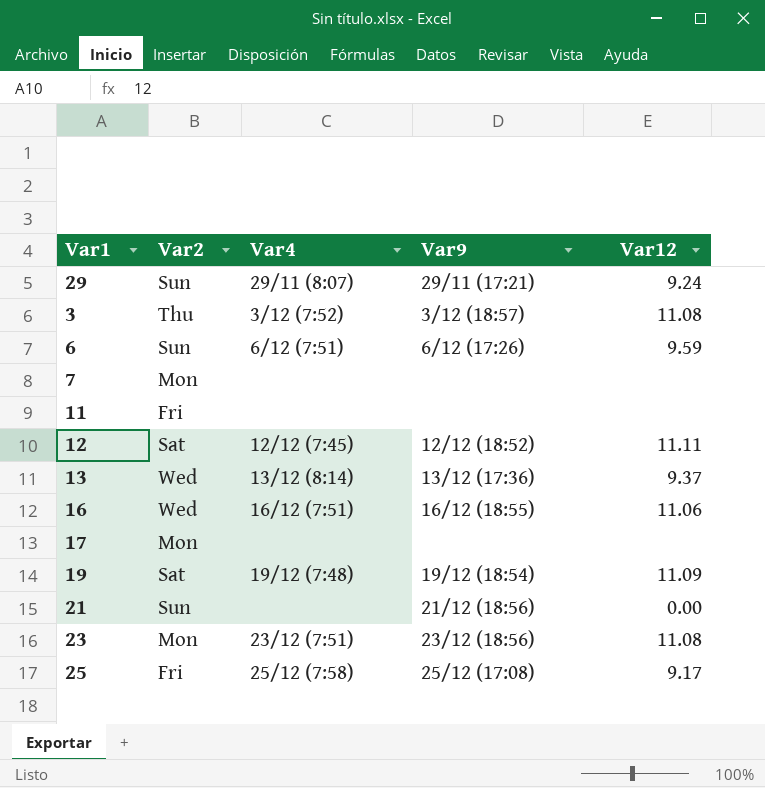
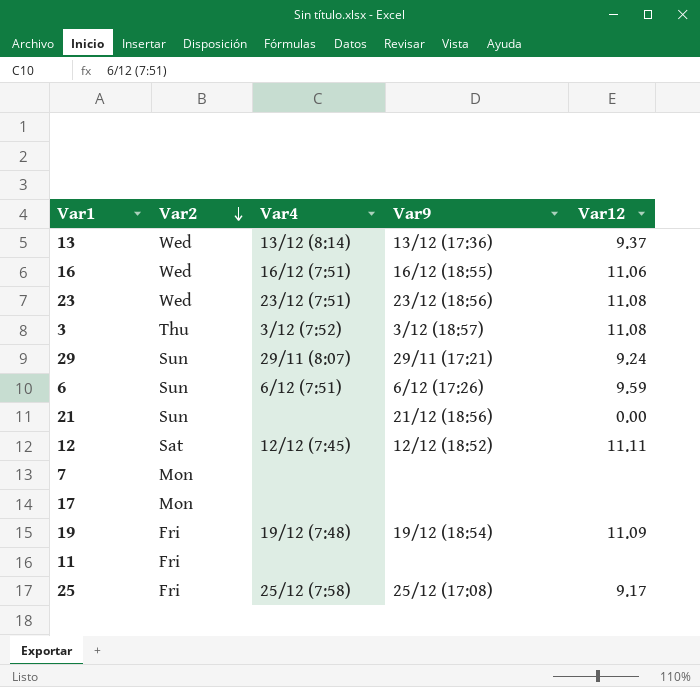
row order: none -> Var2 descending
23 | Var2: Mon -> Wed
19 | Var2: Sat -> Fri

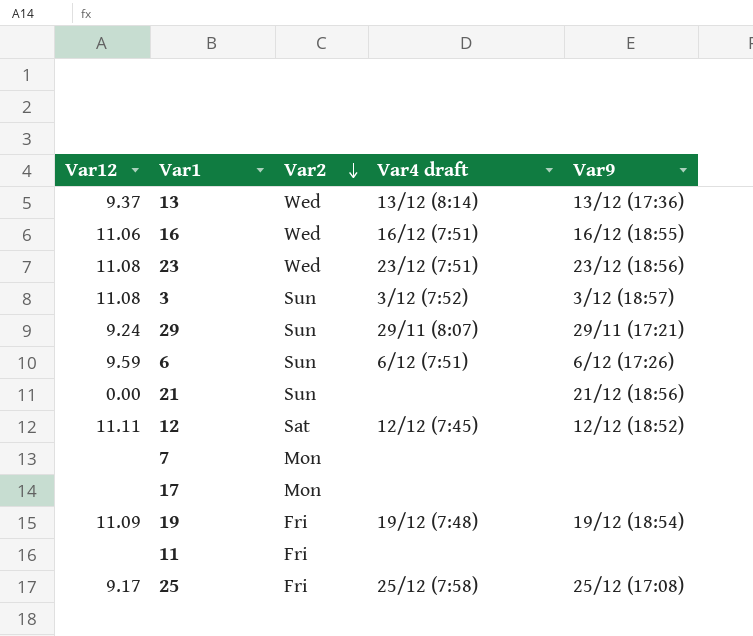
column Var12 | position: 5 -> 1
column name: Var4 -> Var4 draft
3 | Var2: Thu -> Sun

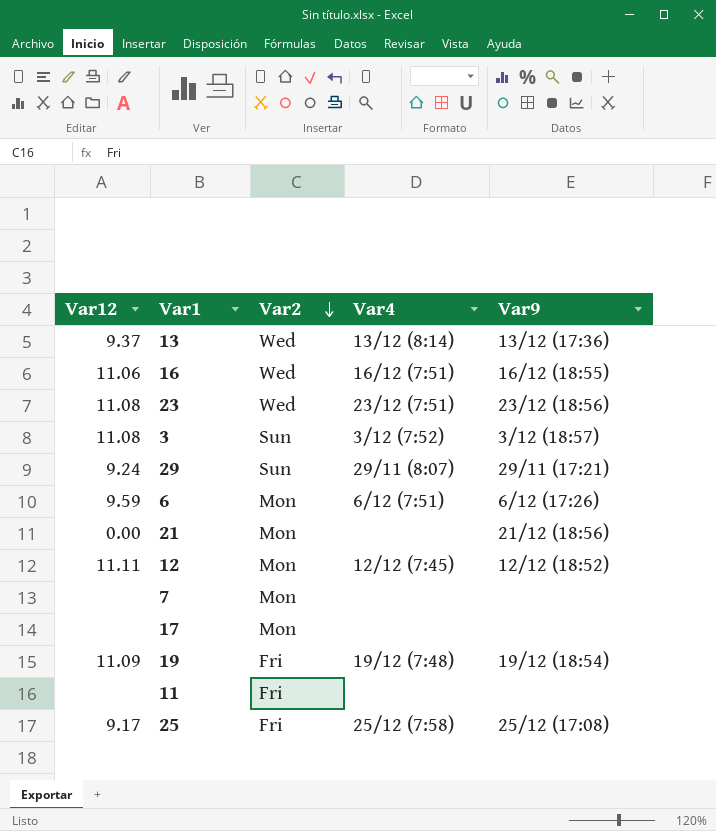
column name: Var4 draft -> Var4
6 | Var2: Sun -> Mon
21 | Var2: Sun -> Mon
12 | Var2: Sat -> Mon

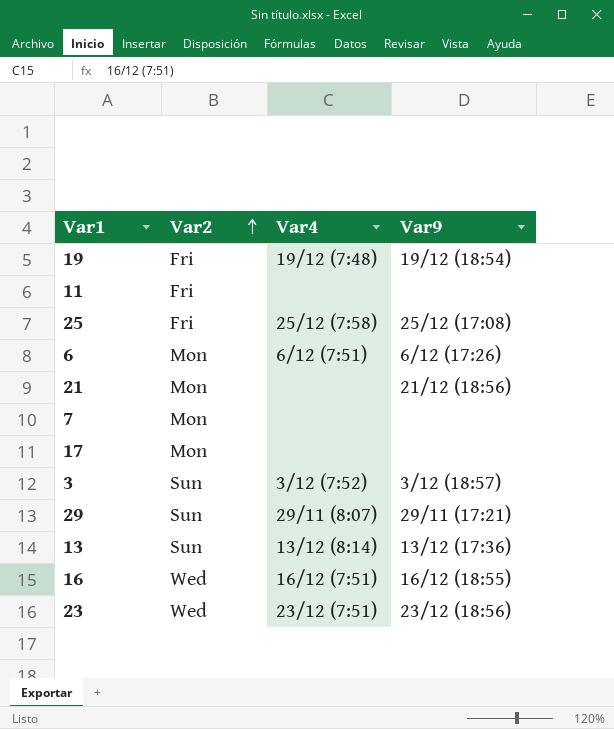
row order: Var2 descending -> Var2 ascending
column Var12 | position: 1 -> none
row 12: 11.11 | Mon | 12/12 (7:45) | 12/12 (18:52) -> none
13 | Var2: Wed -> Sun

